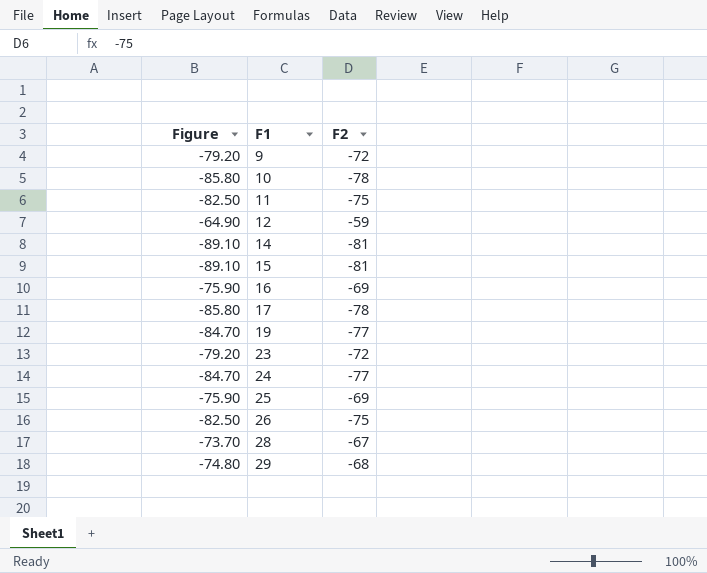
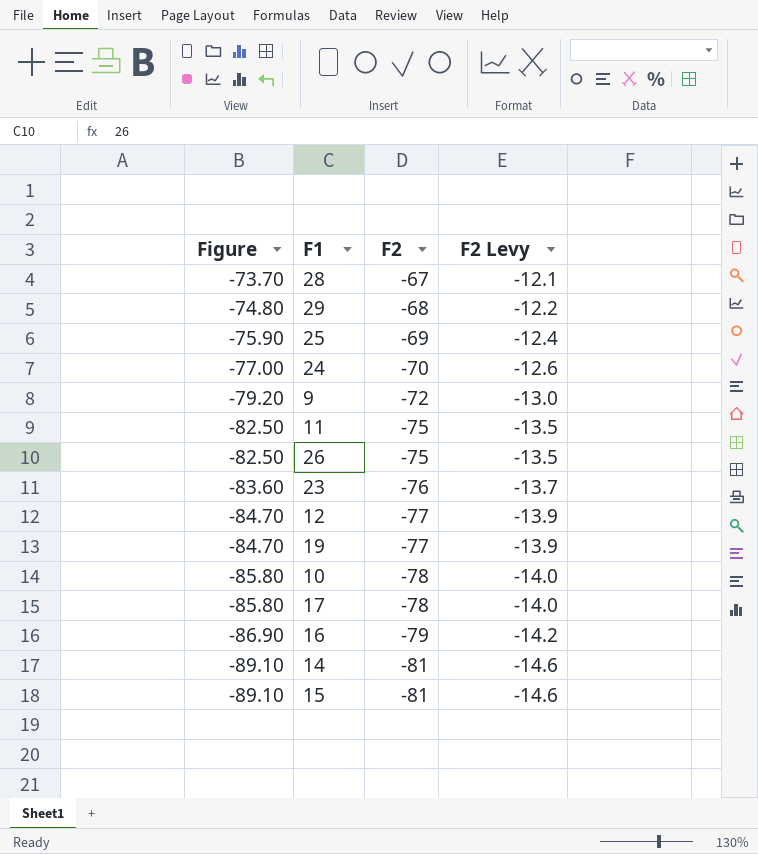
row order: F1 ascending -> Figure descending
column F2 Levy | formula: none -> [F2] * 0.18
24 | Figure: -84.70 -> -77.00
24 | F2: -77 -> -70
23 | Figure: -79.20 -> -83.60
23 | F2: -72 -> -76
12 | Figure: -64.90 -> -84.70
12 | F2: -59 -> -77
16 | Figure: -75.90 -> -86.90
16 | F2: -69 -> -79

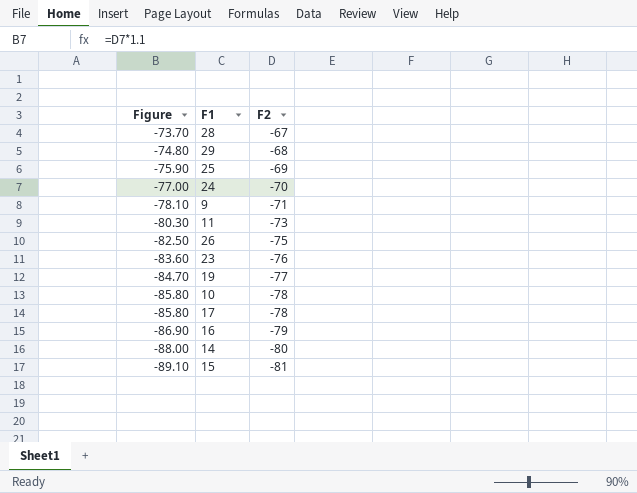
column F2 Levy | formula: [F2] * 0.18 -> none
row 12: -84.70 | -77 | -13.9 -> none
9 | Figure: -79.20 -> -78.10
9 | F2: -72 -> -71
11 | Figure: -82.50 -> -80.30
11 | F2: -75 -> -73
14 | Figure: -89.10 -> -88.00
14 | F2: -81 -> -80

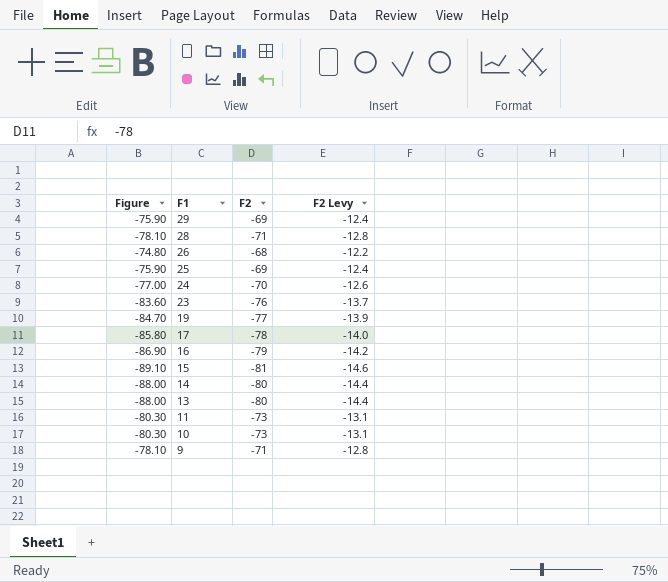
row order: Figure descending -> F1 descending
column F2 Levy | formula: none -> [F2] * 0.18
29 | Figure: -74.80 -> -75.90
29 | F2: -68 -> -69
28 | Figure: -73.70 -> -78.10
28 | F2: -67 -> -71
26 | Figure: -82.50 -> -74.80
26 | F2: -75 -> -68
row 13: none -> -88.00 | -80 | -14.4
10 | Figure: -85.80 -> -80.30
10 | F2: -78 -> -73

